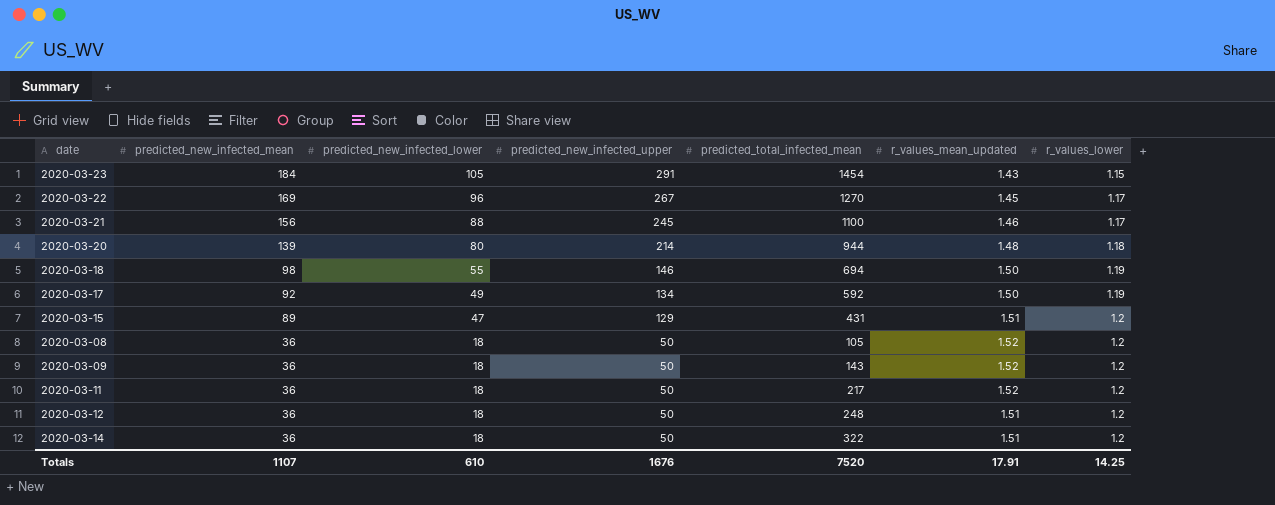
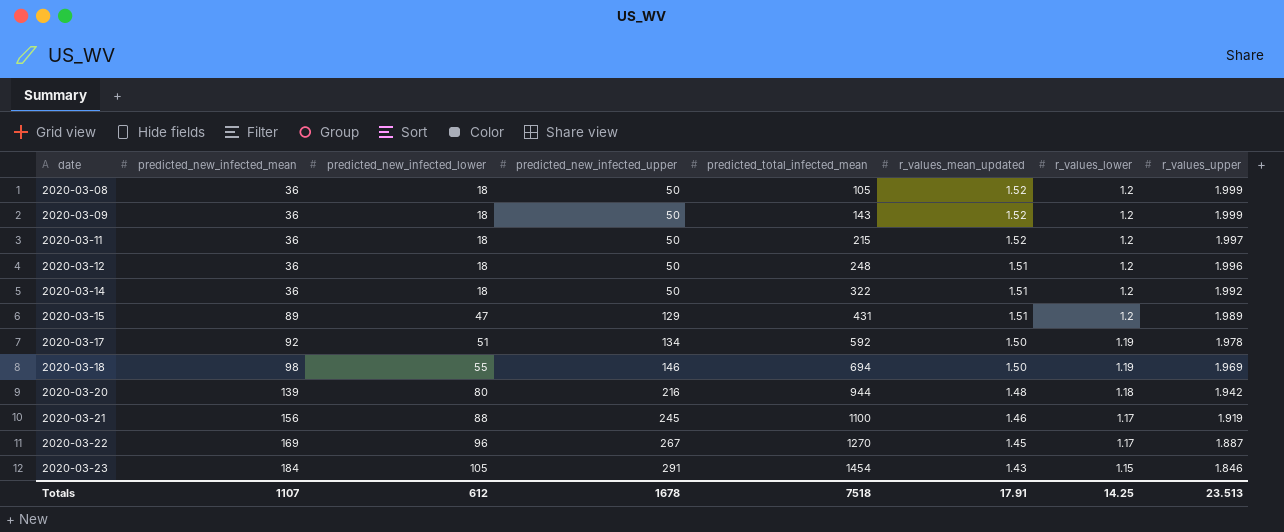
row order: predicted_new_infected_mean descending -> date ascending
column r_values_upper | position: none -> 8
2020-03-11 | predicted_total_infected_mean: 217 -> 215
2020-03-17 | predicted_new_infected_lower: 49 -> 51
2020-03-20 | predicted_new_infected_upper: 214 -> 216
Totals | predicted_new_infected_lower: 610 -> 612
Totals | predicted_new_infected_upper: 1676 -> 1678
Totals | predicted_total_infected_mean: 7520 -> 7518

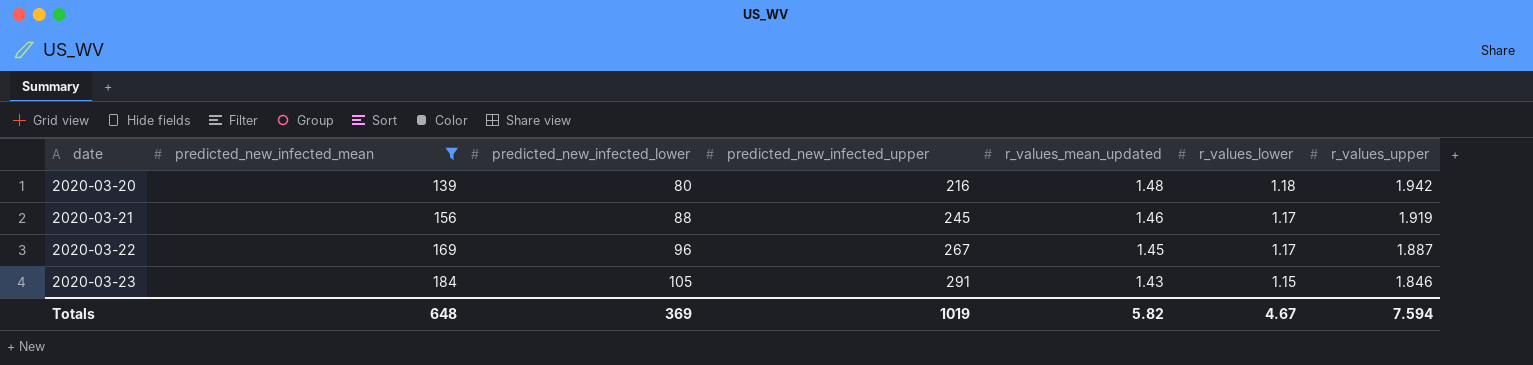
filter: none -> predicted_new_infected_mean >= 139
column predicted_total_infected_mean | position: 5 -> none
Totals | predicted_new_infected_mean: 1107 -> 648
Totals | predicted_new_infected_lower: 612 -> 369
Totals | predicted_new_infected_upper: 1678 -> 1019
Totals | r_values_mean_updated: 17.91 -> 5.82
Totals | r_values_lower: 14.25 -> 4.67
Totals | r_values_upper: 23.513 -> 7.594

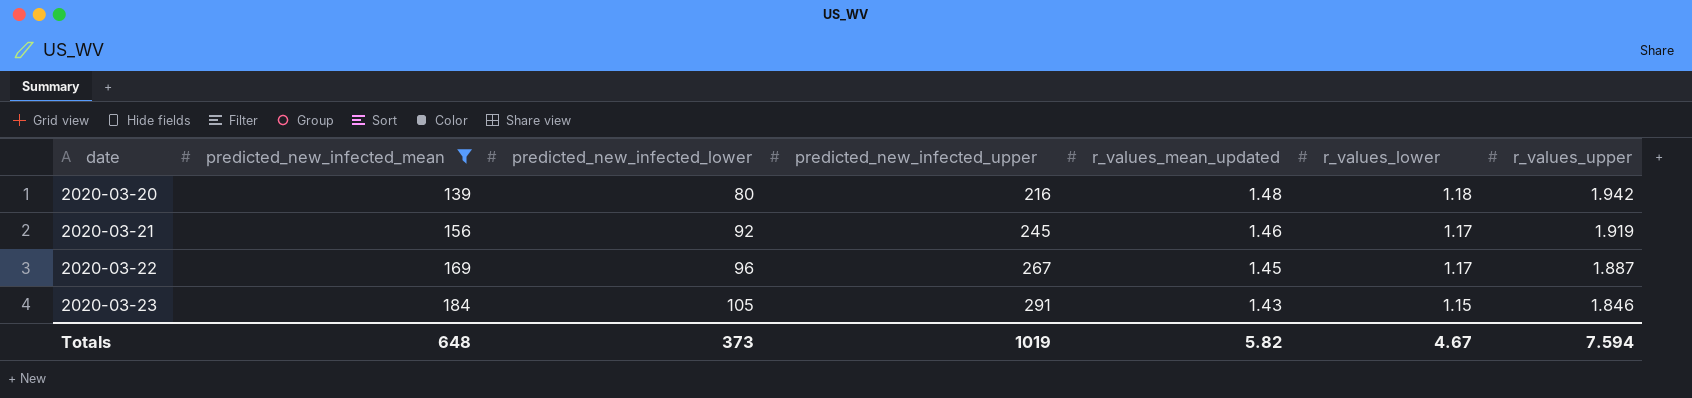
2020-03-21 | predicted_new_infected_lower: 88 -> 92
Totals | predicted_new_infected_lower: 369 -> 373

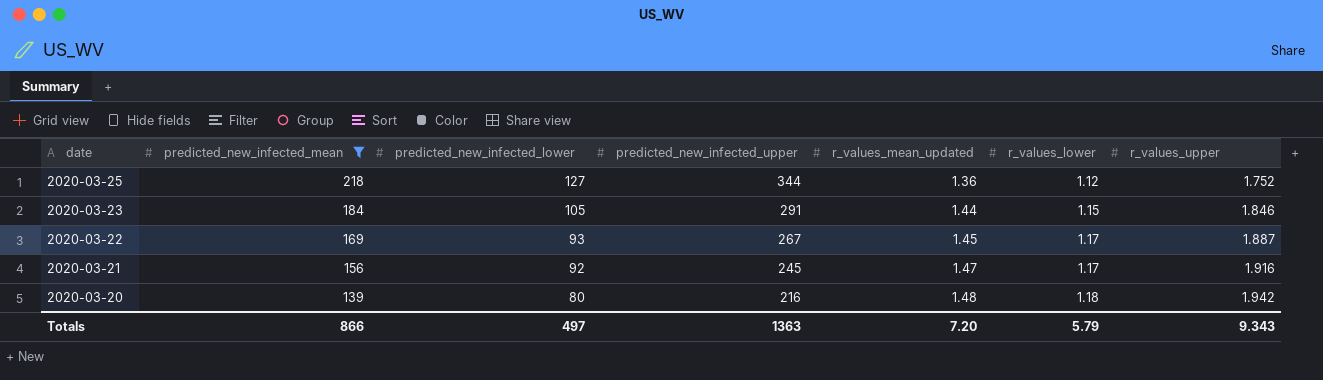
row order: date ascending -> date descending
row 2020-03-25: none -> 218 | 127 | 344 | 1.36 | 1.12 | 1.752
2020-03-23 | r_values_mean_updated: 1.43 -> 1.44
2020-03-22 | predicted_new_infected_lower: 96 -> 93
2020-03-21 | r_values_mean_updated: 1.46 -> 1.47
2020-03-21 | r_values_upper: 1.919 -> 1.916
Totals | predicted_new_infected_mean: 648 -> 866
Totals | predicted_new_infected_lower: 373 -> 497
Totals | predicted_new_infected_upper: 1019 -> 1363
Totals | r_values_mean_updated: 5.82 -> 7.20
Totals | r_values_lower: 4.67 -> 5.79
Totals | r_values_upper: 7.594 -> 9.343

